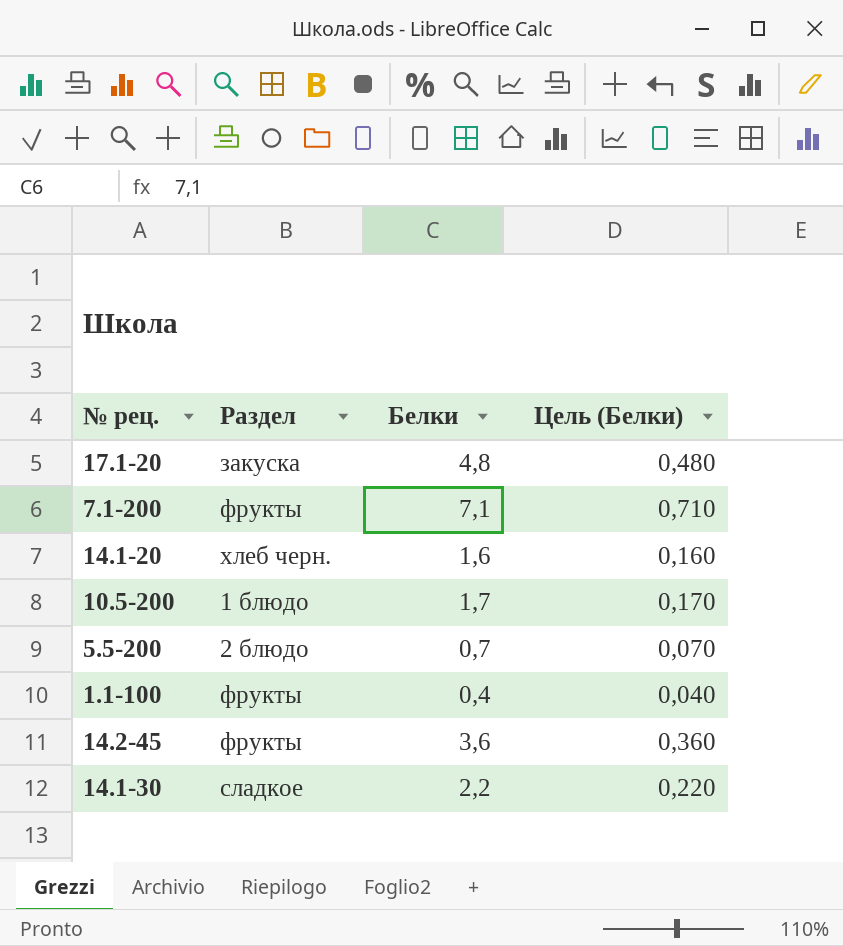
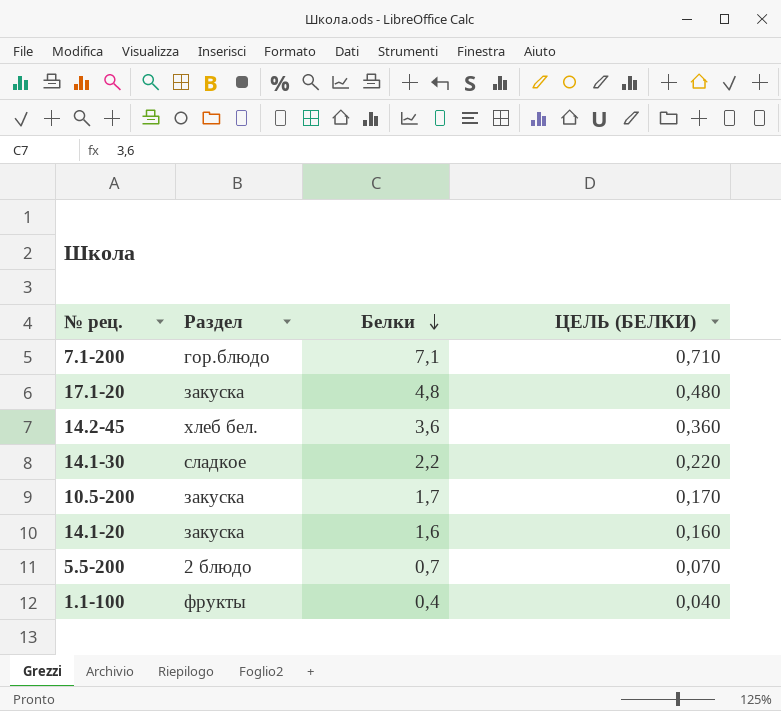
row order: none -> Белки descending
column name: Цель (Белки) -> ЦЕЛЬ (БЕЛКИ)
7.1-200 | Раздел: фрукты -> гор.блюдо
14.2-45 | Раздел: фрукты -> хлеб бел.
10.5-200 | Раздел: 1 блюдо -> закуска
14.1-20 | Раздел: хлеб черн. -> закуска

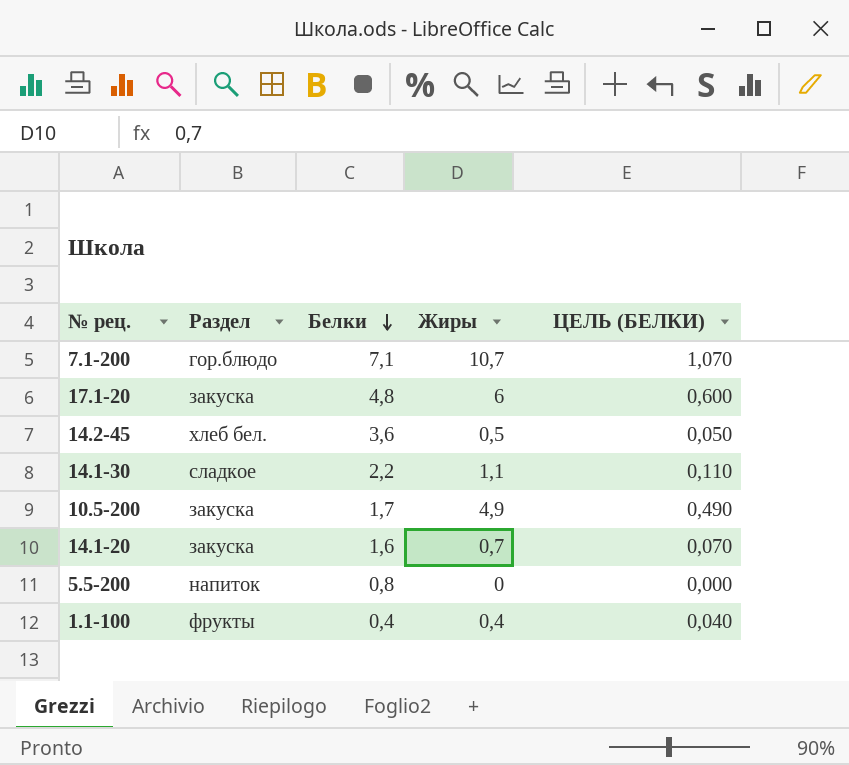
column Жиры | position: none -> 4
column ЦЕЛЬ (БЕЛКИ) | formula: [Белки] * 0,1 -> [Жиры] * 0,1
5.5-200 | Раздел: 2 блюдо -> напиток
5.5-200 | Белки: 0,7 -> 0,8

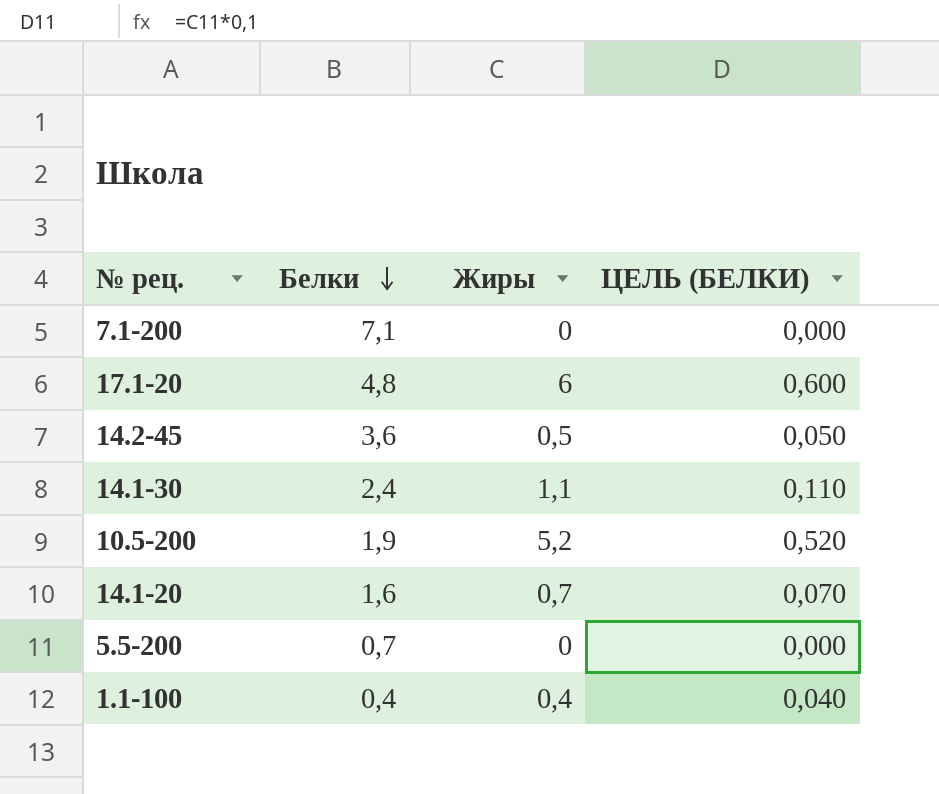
column Раздел | position: 2 -> none
7.1-200 | Жиры: 10,7 -> 0
7.1-200 | ЦЕЛЬ (БЕЛКИ): 1,070 -> 0,000
14.1-30 | Белки: 2,2 -> 2,4
10.5-200 | Белки: 1,7 -> 1,9
10.5-200 | Жиры: 4,9 -> 5,2
10.5-200 | ЦЕЛЬ (БЕЛКИ): 0,490 -> 0,520
5.5-200 | Белки: 0,8 -> 0,7

